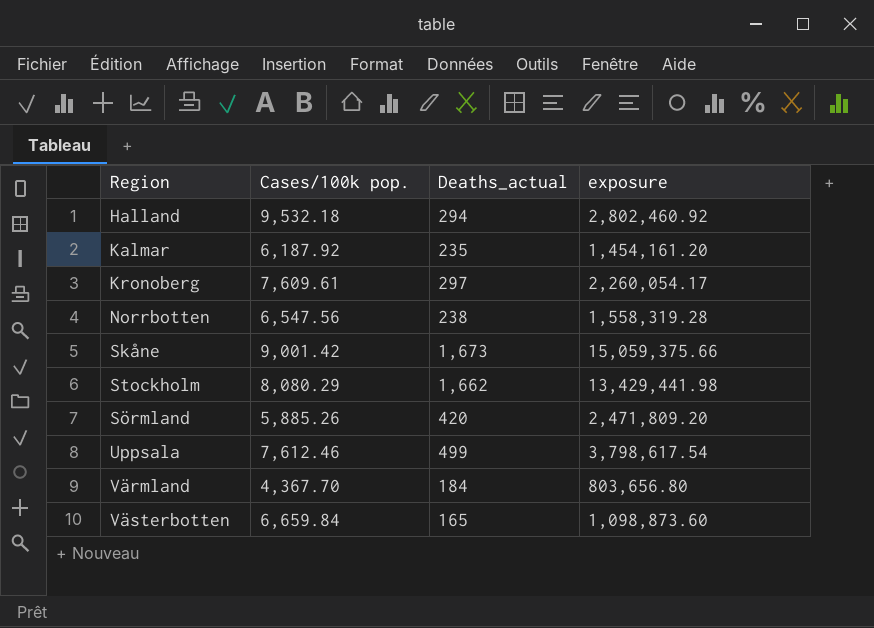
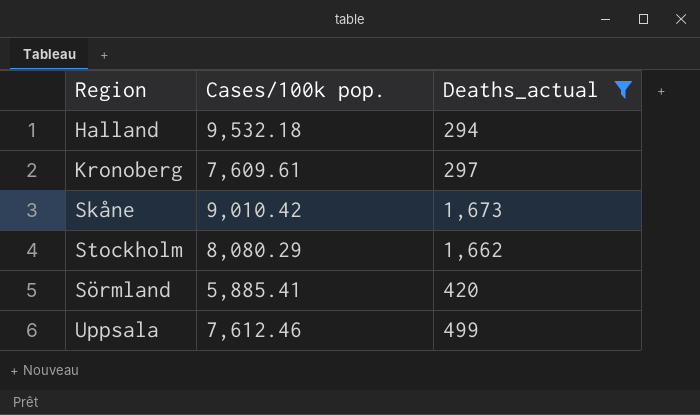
filter: none -> Deaths_actual >= 294
column exposure | formula: [Cases/100k pop.] * [Deaths_actual] -> none
Skåne | Cases/100k pop.: 9,001.42 -> 9,010.42
Sörmland | Cases/100k pop.: 5,885.26 -> 5,885.41

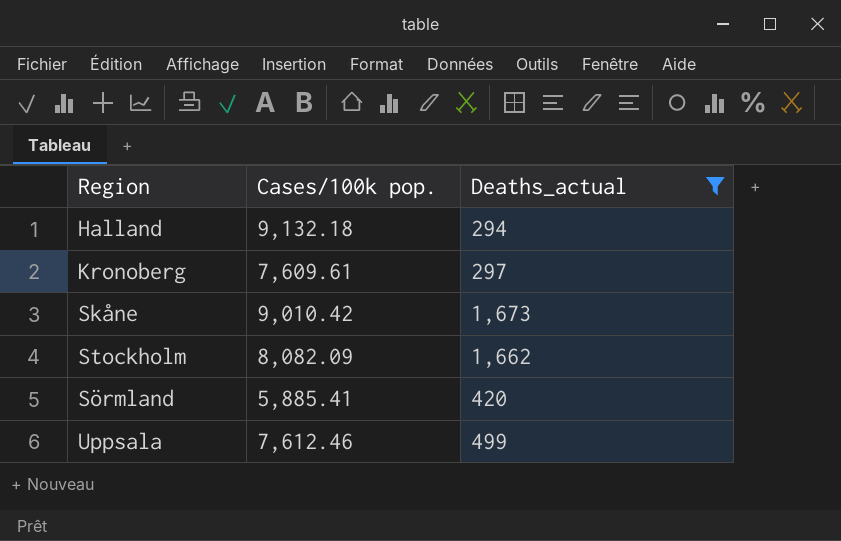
Halland | Cases/100k pop.: 9,532.18 -> 9,132.18
Stockholm | Cases/100k pop.: 8,080.29 -> 8,082.09

